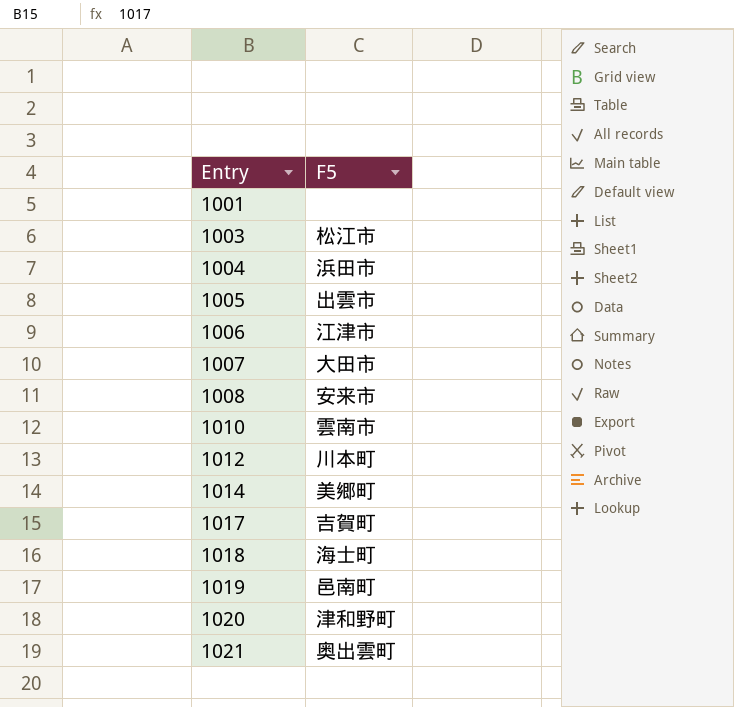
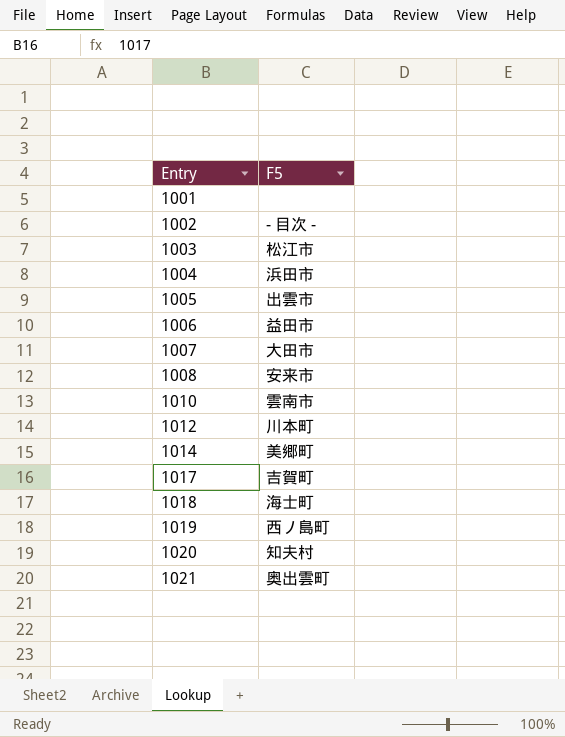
row 1002: none -> - 目次 -
1006 | F5: 江津市 -> 益田市
1019 | F5: 邑南町 -> 西ノ島町
1020 | F5: 津和野町 -> 知夫村

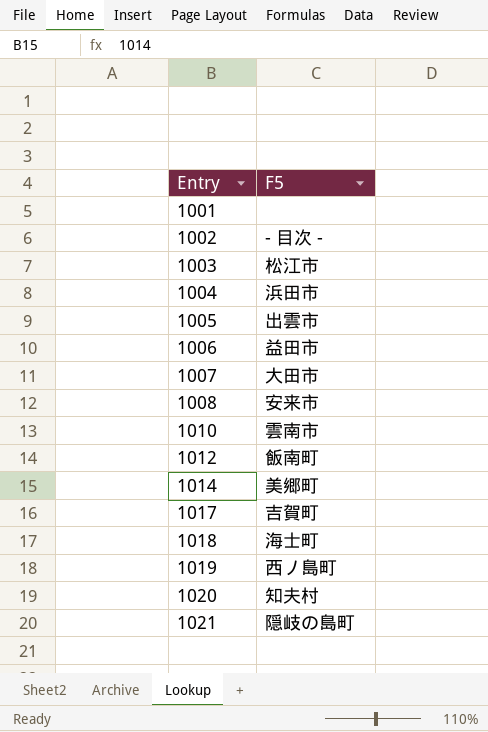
1012 | F5: 川本町 -> 飯南町
1021 | F5: 奥出雲町 -> 隠岐の島町

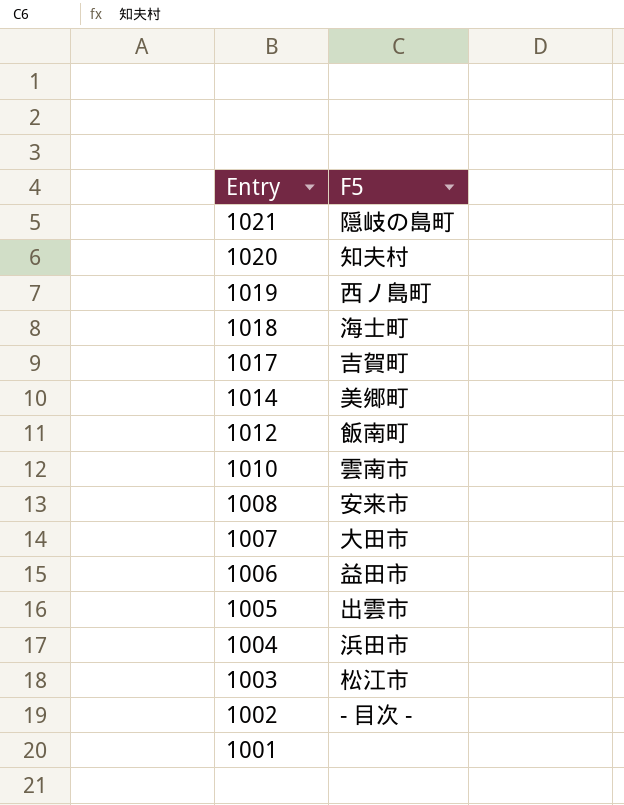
row order: Entry ascending -> Entry descending

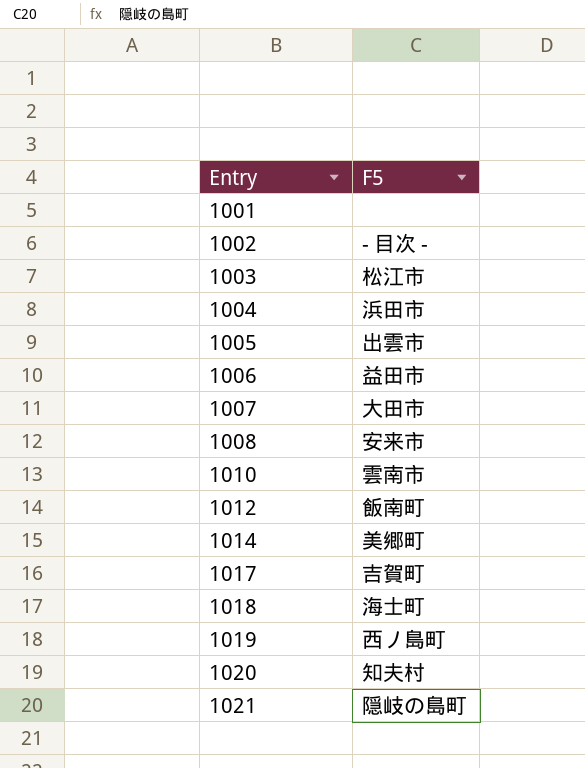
row order: Entry descending -> Entry ascending

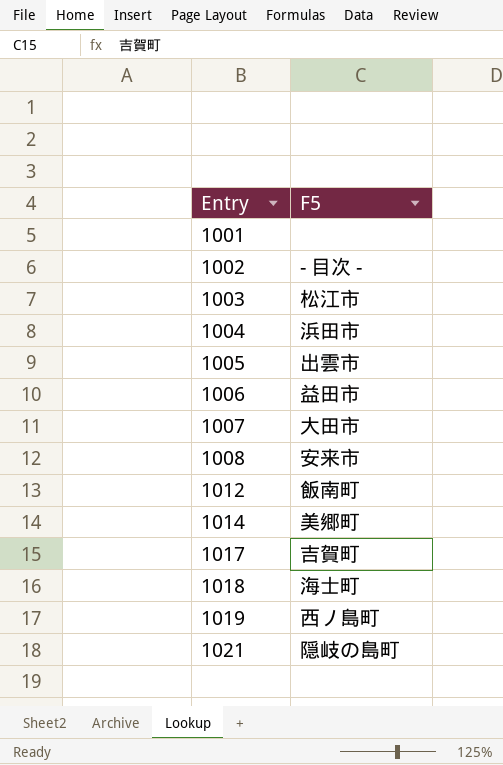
row 1010: 雲南市 -> none
row 1020: 知夫村 -> none

